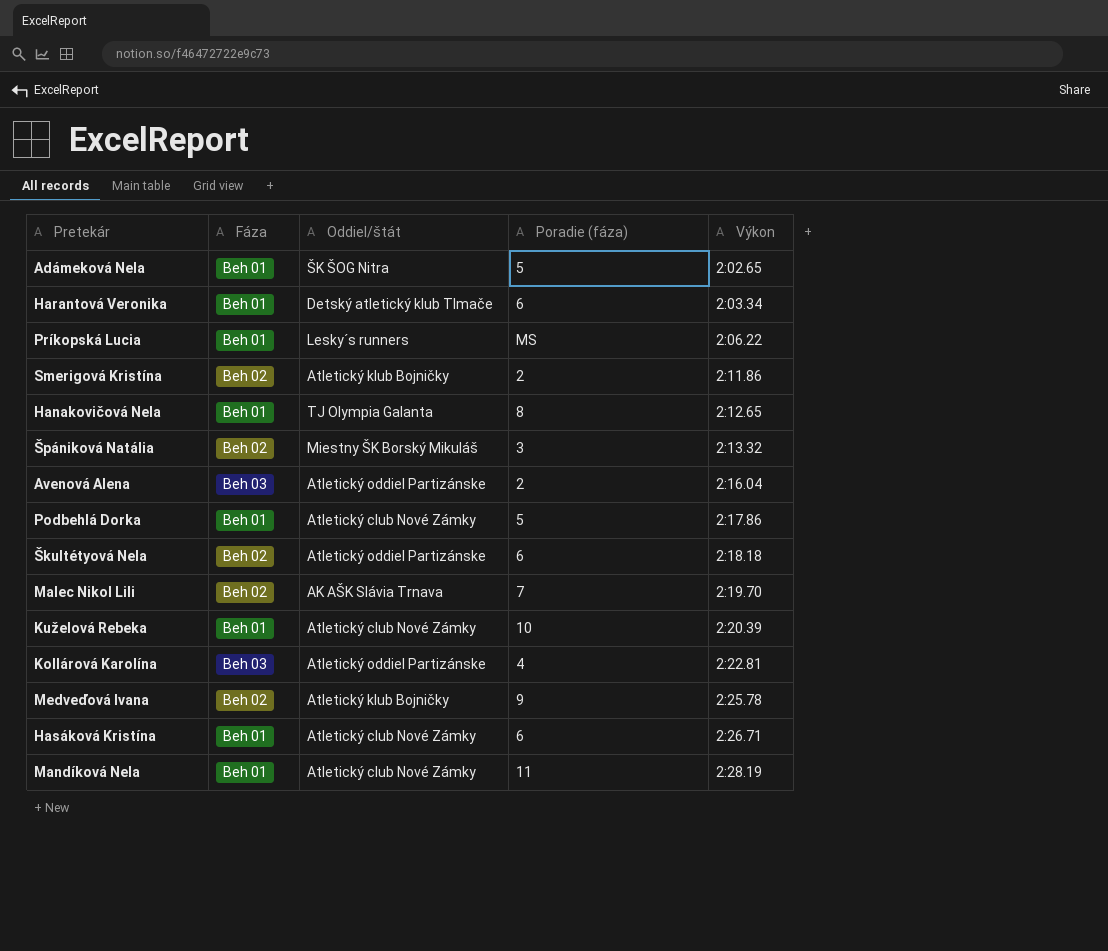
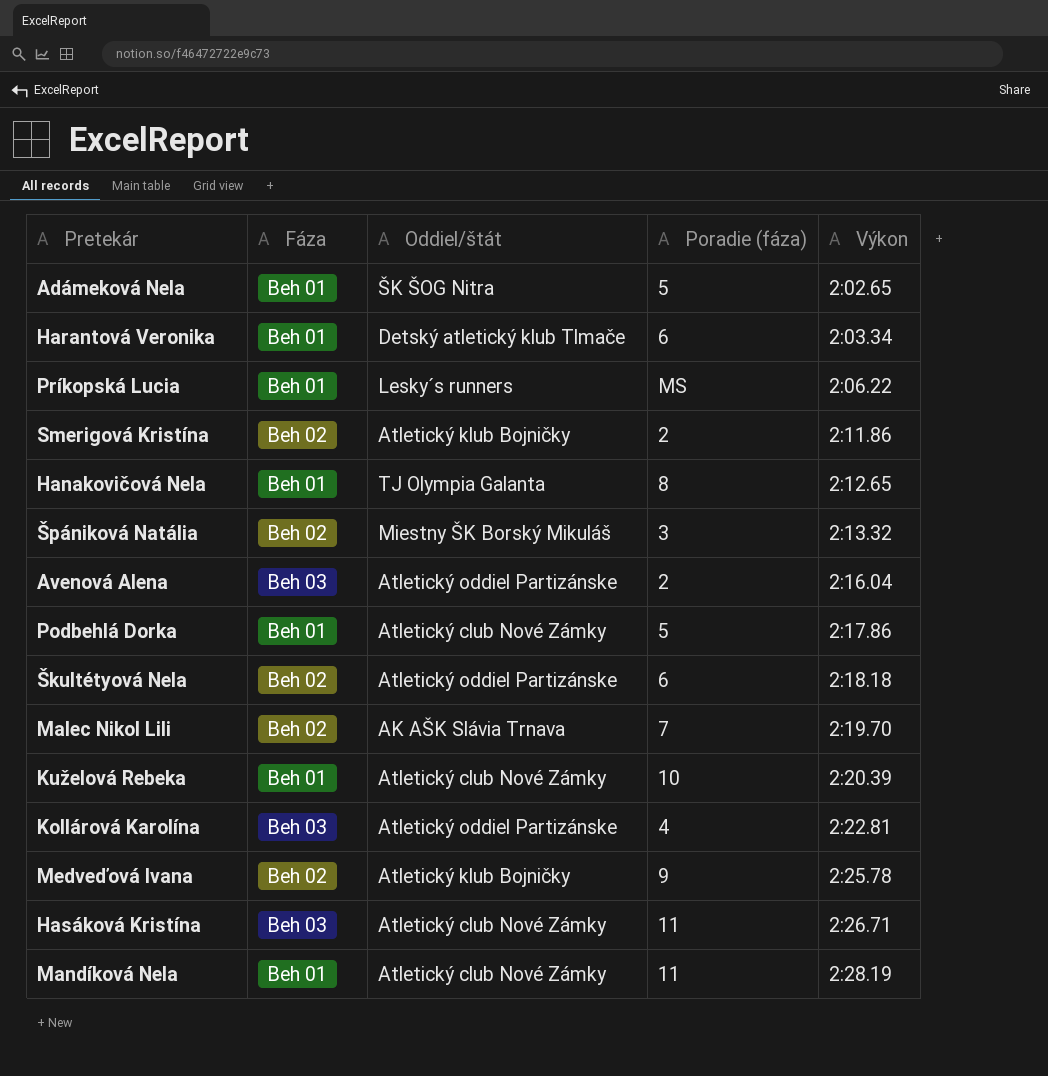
Hasáková Kristína | Fáza: Beh 01 -> Beh 03
Hasáková Kristína | Poradie (fáza): 6 -> 11

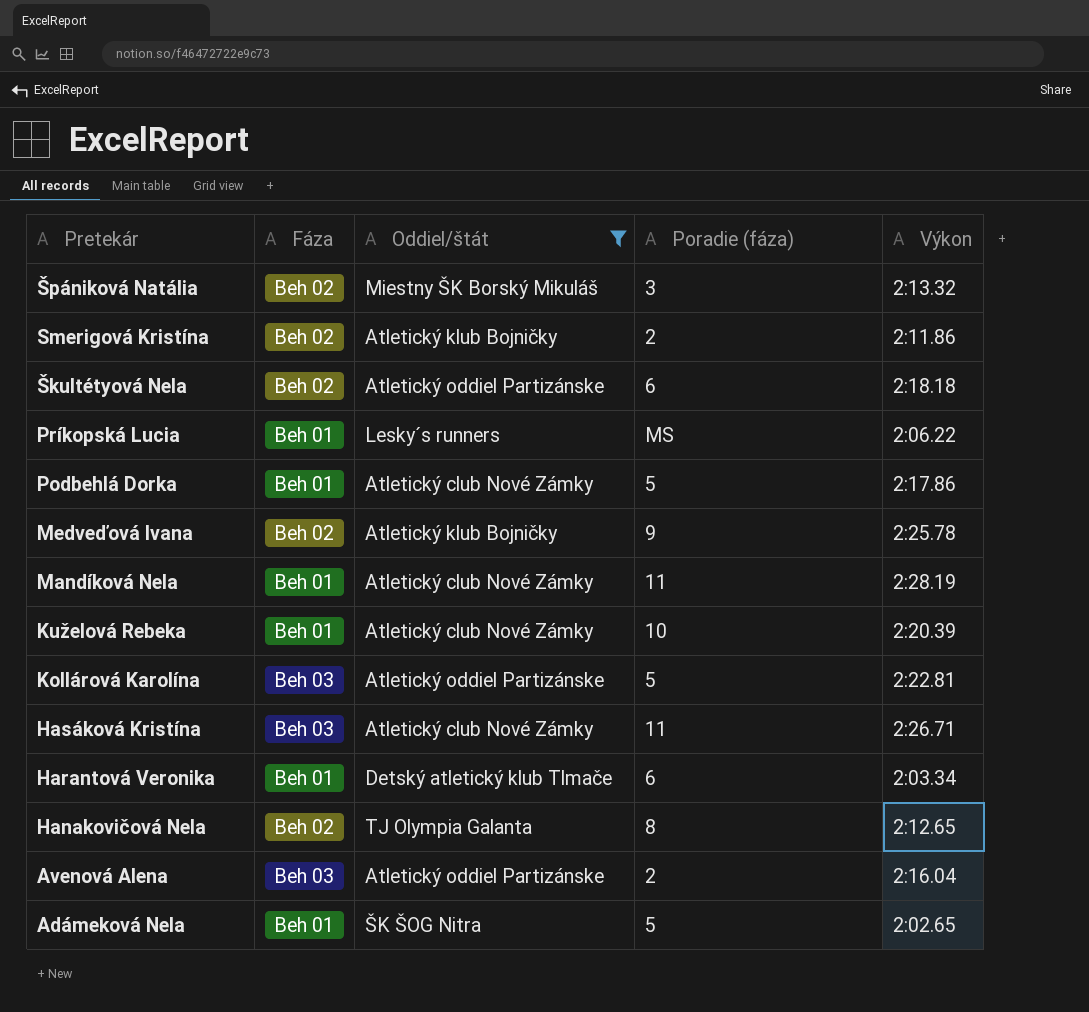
filter: none -> Oddiel/štát != AK AŠK Slávia Trnava
row order: Výkon ascending -> Pretekár descending
Kollárová Karolína | Poradie (fáza): 4 -> 5
Hanakovičová Nela | Fáza: Beh 01 -> Beh 02

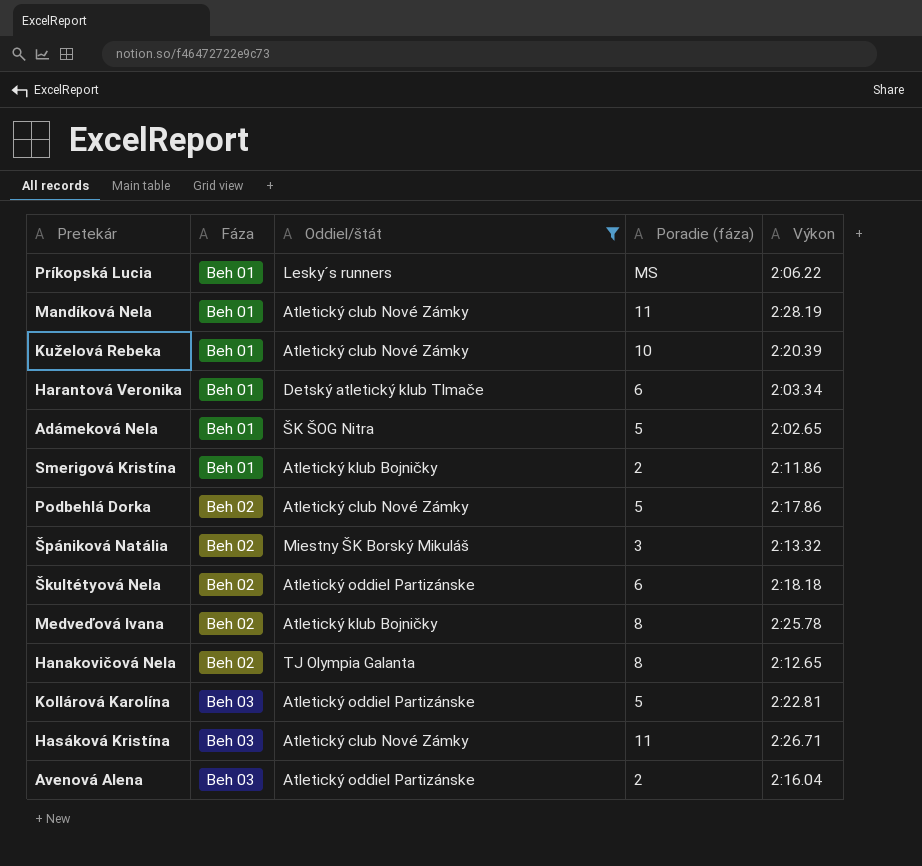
row order: Pretekár descending -> Fáza ascending
Smerigová Kristína | Fáza: Beh 02 -> Beh 01
Podbehlá Dorka | Fáza: Beh 01 -> Beh 02
Medveďová Ivana | Poradie (fáza): 9 -> 8

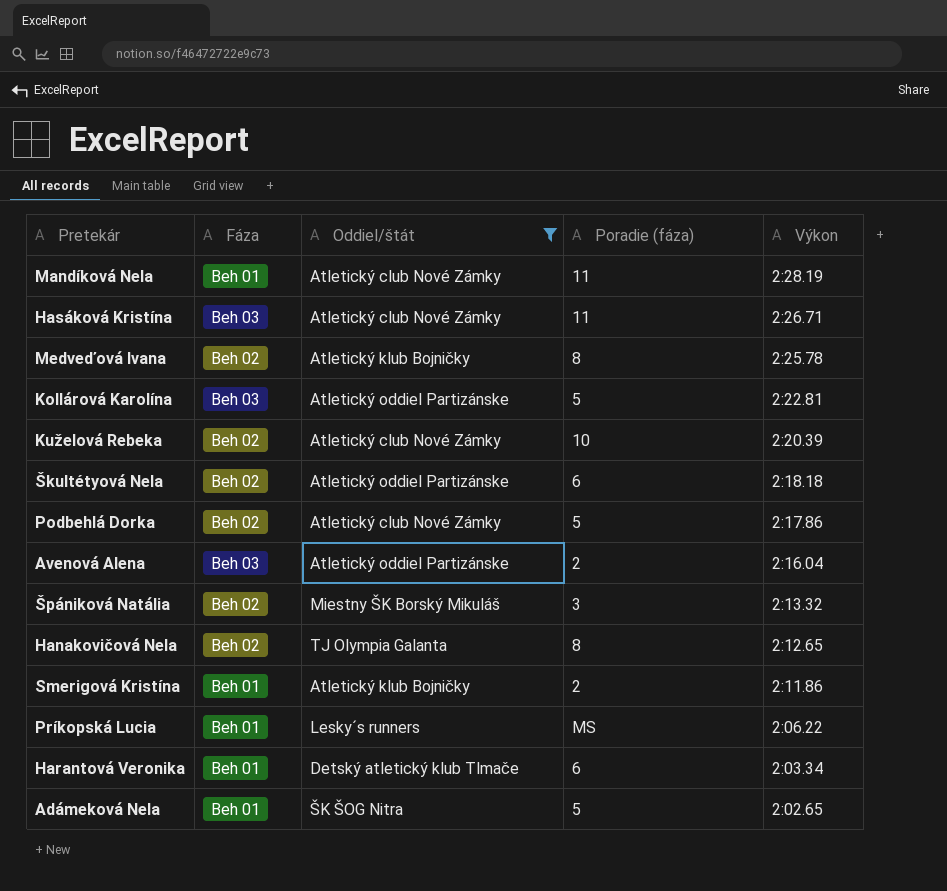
row order: Fáza ascending -> Výkon descending
Kuželová Rebeka | Fáza: Beh 01 -> Beh 02

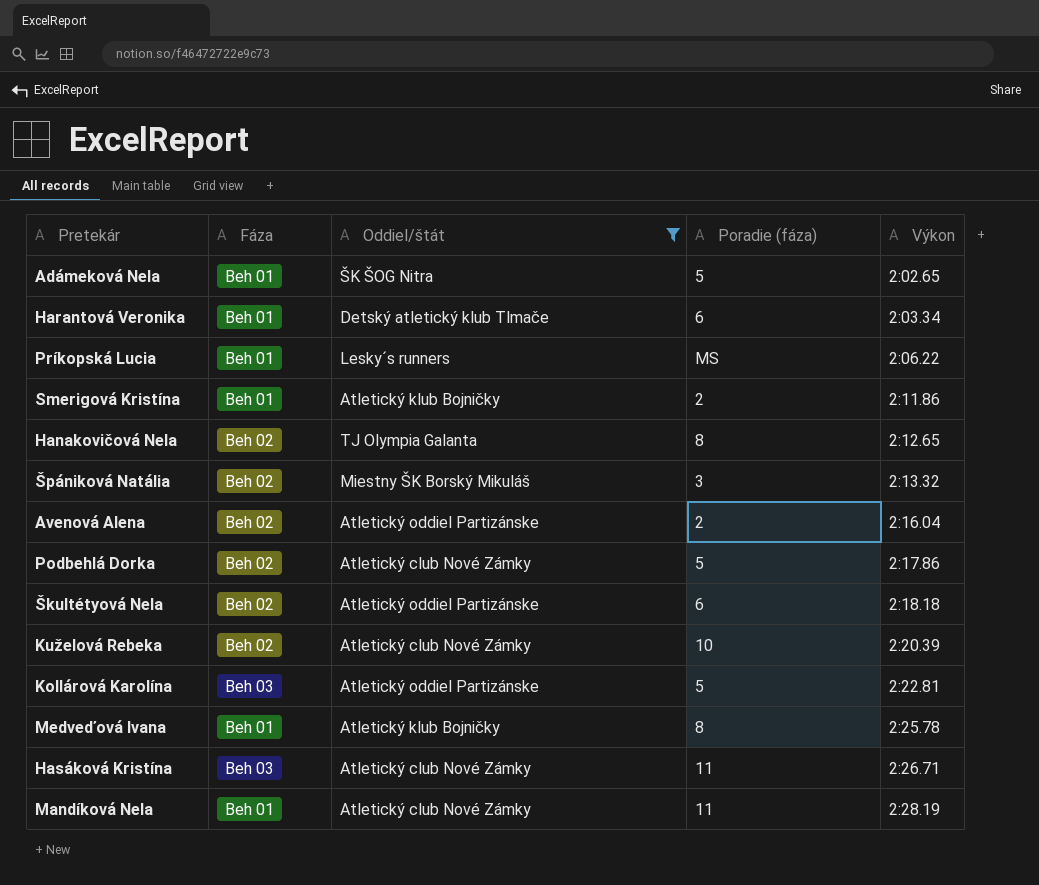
row order: Výkon descending -> Výkon ascending
Avenová Alena | Fáza: Beh 03 -> Beh 02
Medveďová Ivana | Fáza: Beh 02 -> Beh 01

